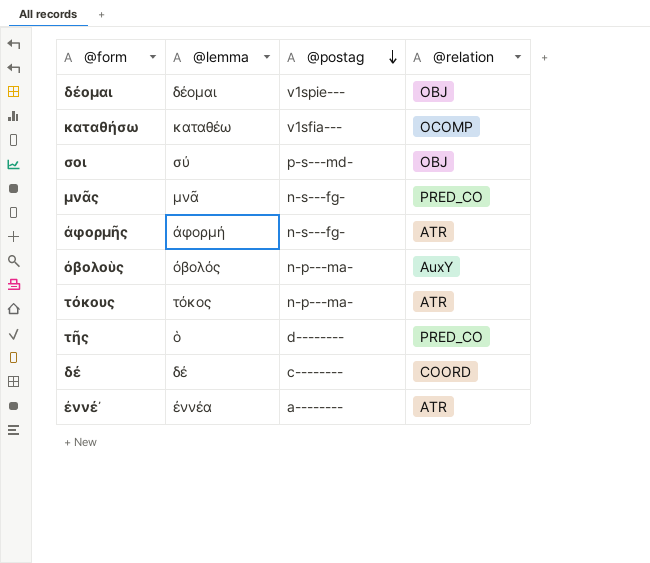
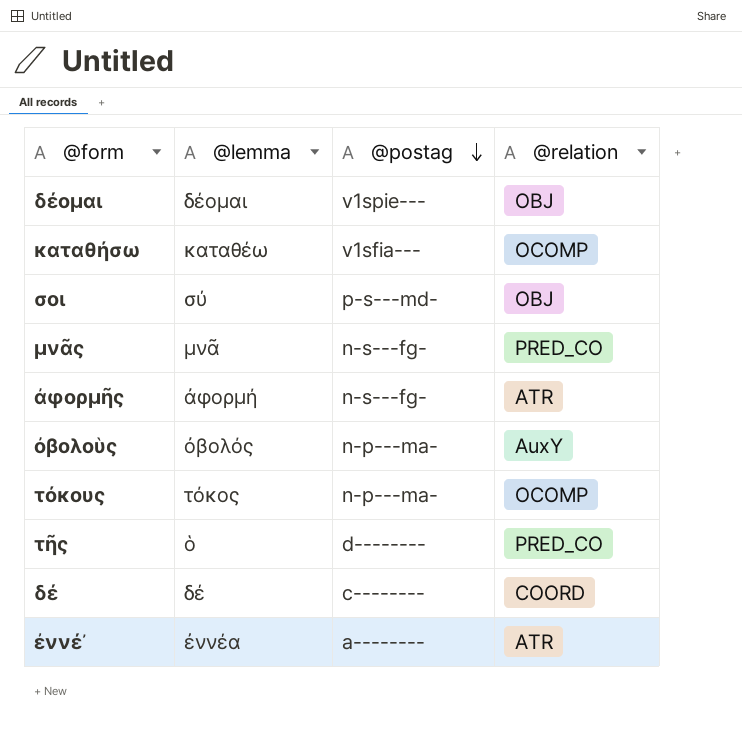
τόκους | @relation: ATR -> OCOMP

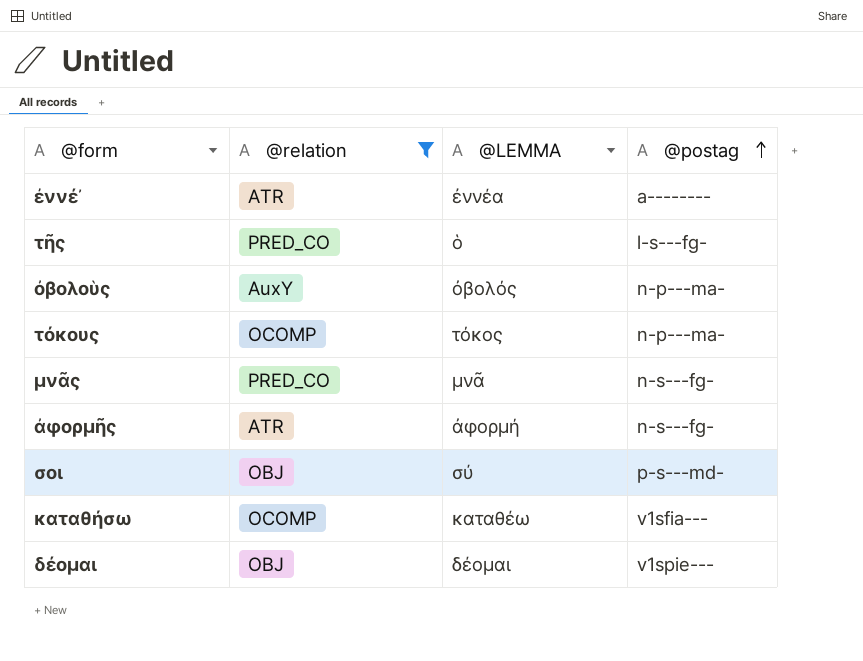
filter: none -> @relation != COORD
row order: @postag descending -> @postag ascending
column @relation | position: 4 -> 2
column name: @lemma -> @LEMMA
τῆς | @postag: d-------- -> l-s---fg-

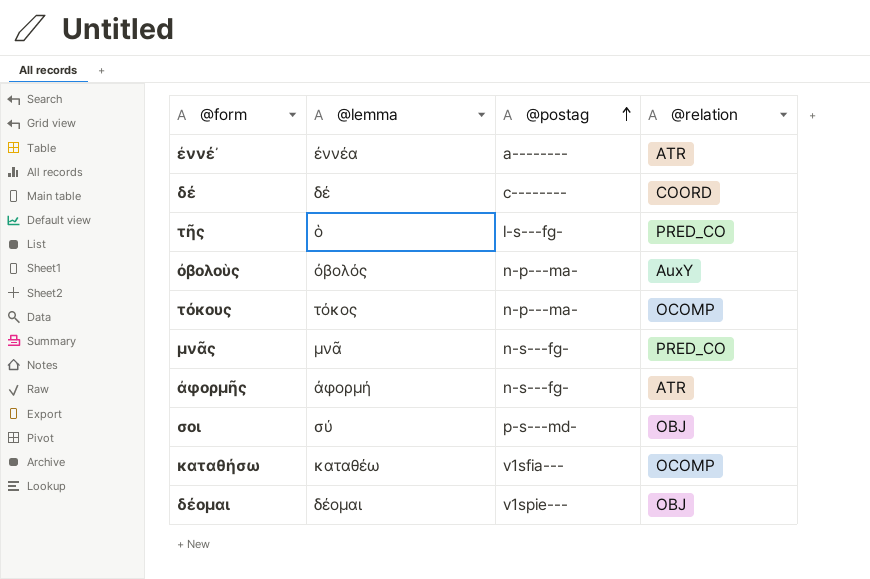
filter: @relation != COORD -> none
column name: @LEMMA -> @lemma
column @relation | position: 2 -> 4

